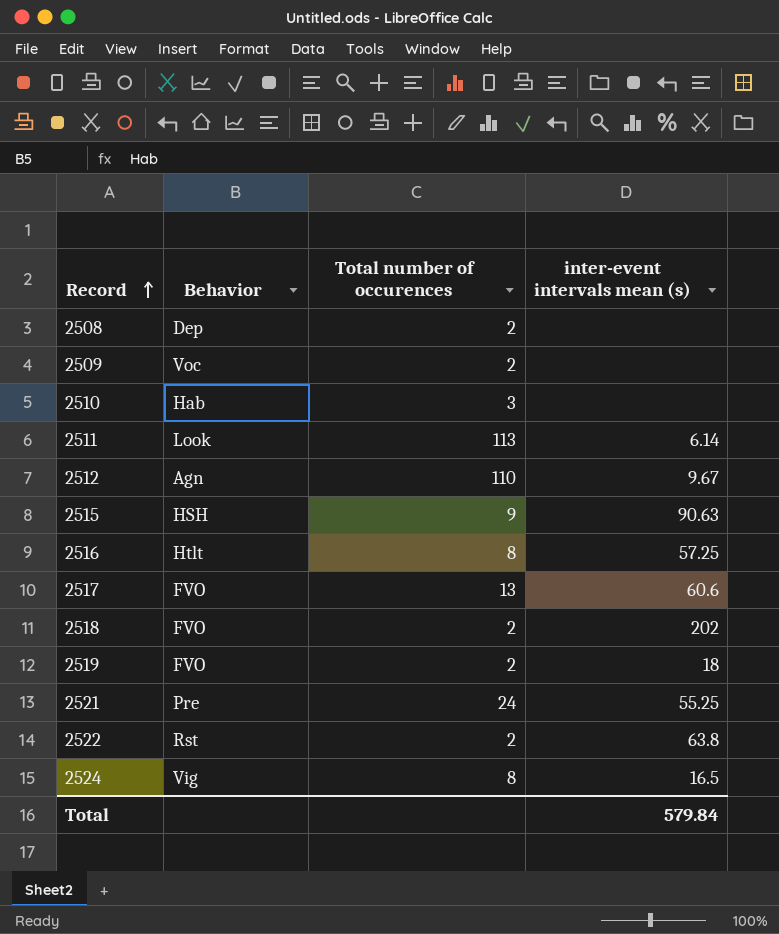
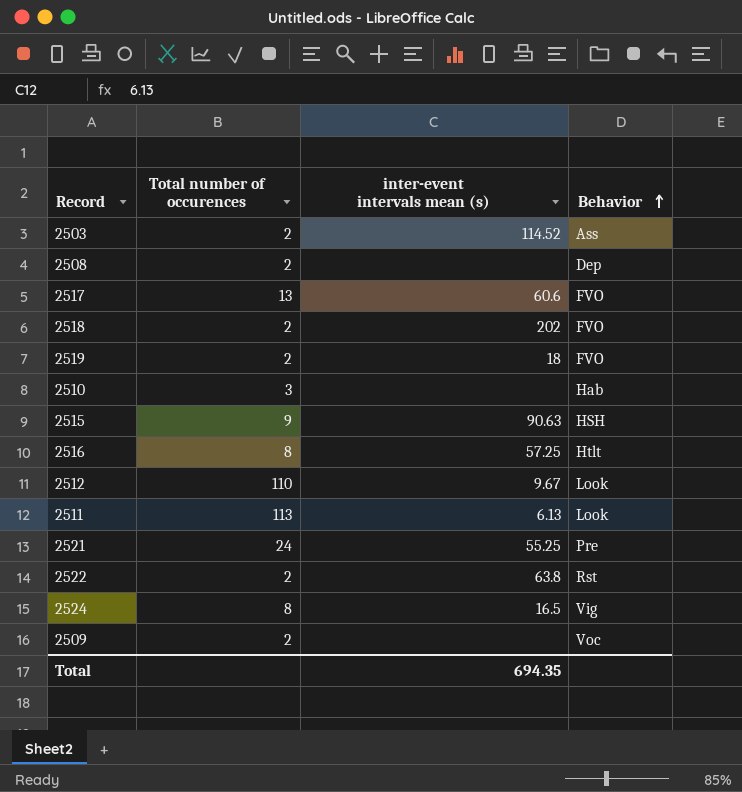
row order: Record ascending -> Behavior ascending
column Behavior | position: 2 -> 4
row 2503: none -> 2 | 114.52 | Ass
2512 | Behavior: Agn -> Look
2511 | inter-event intervals mean (s): 6.14 -> 6.13
Total | inter-event intervals mean (s): 579.84 -> 694.35

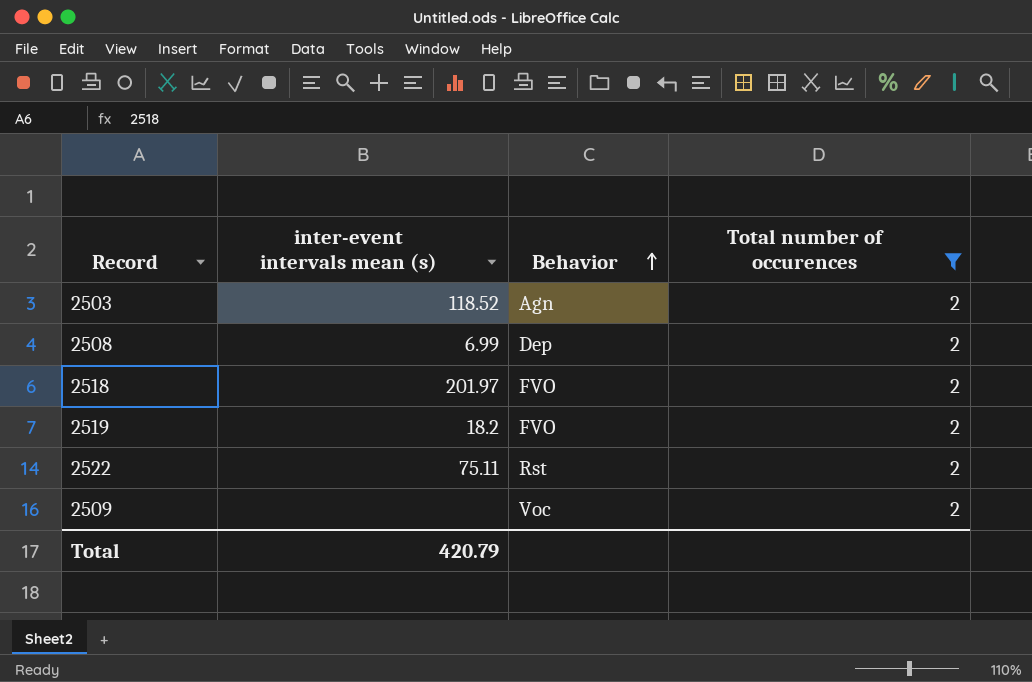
filter: none -> Total number of occurences = 2
column Total number of occurences | position: 2 -> 4
2503 | inter-event intervals mean (s): 114.52 -> 118.52
2503 | Behavior: Ass -> Agn
2508 | inter-event intervals mean (s): none -> 6.99
2518 | inter-event intervals mean (s): 202 -> 201.97
2519 | inter-event intervals mean (s): 18 -> 18.2
2522 | inter-event intervals mean (s): 63.8 -> 75.11
Total | inter-event intervals mean (s): 694.35 -> 420.79

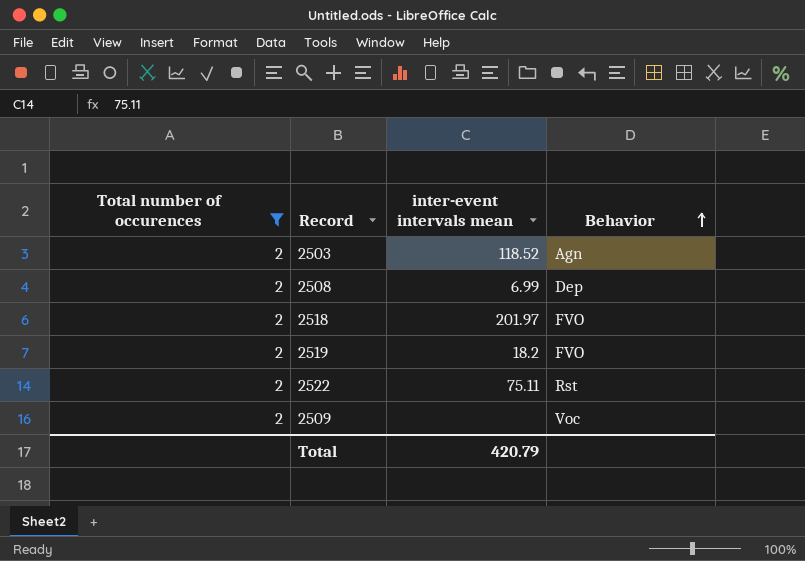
column Total number of occurences | position: 4 -> 1
column name: inter-event intervals mean (s) -> inter-event intervals mean

